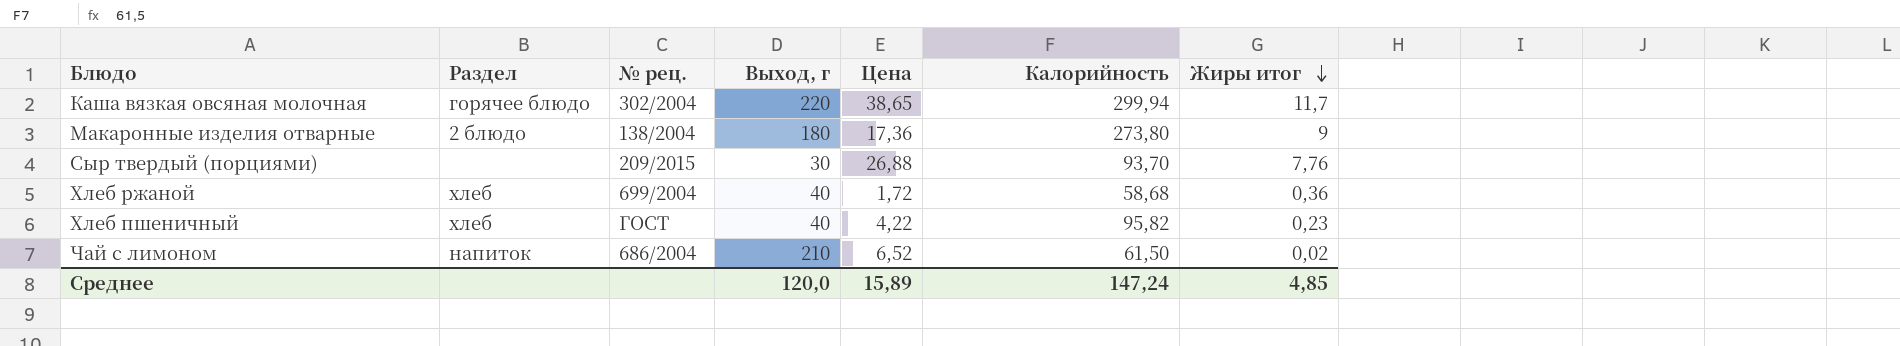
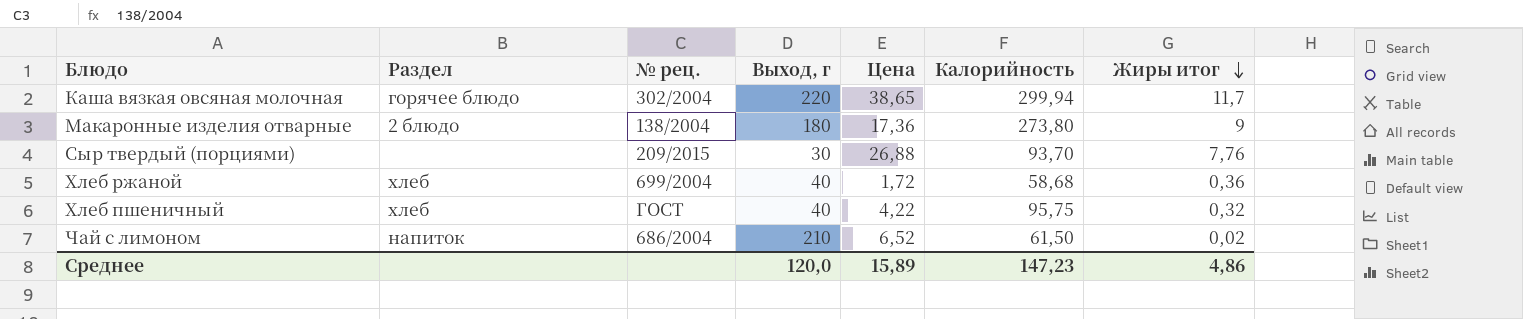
Хлеб пшеничный | Калорийность: 95,82 -> 95,75
Хлеб пшеничный | Жиры итог: 0,23 -> 0,32
Среднее | Калорийность: 147,24 -> 147,23
Среднее | Жиры итог: 4,85 -> 4,86

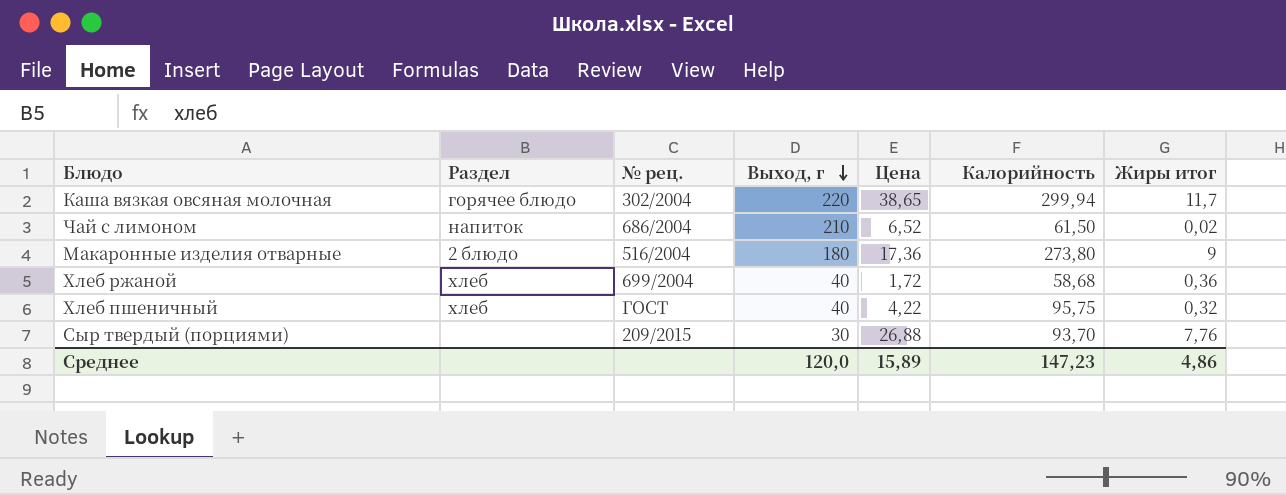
row order: Жиры итог descending -> Выход, г descending
Макаронные изделия отварные | № рец.: 138/2004 -> 516/2004

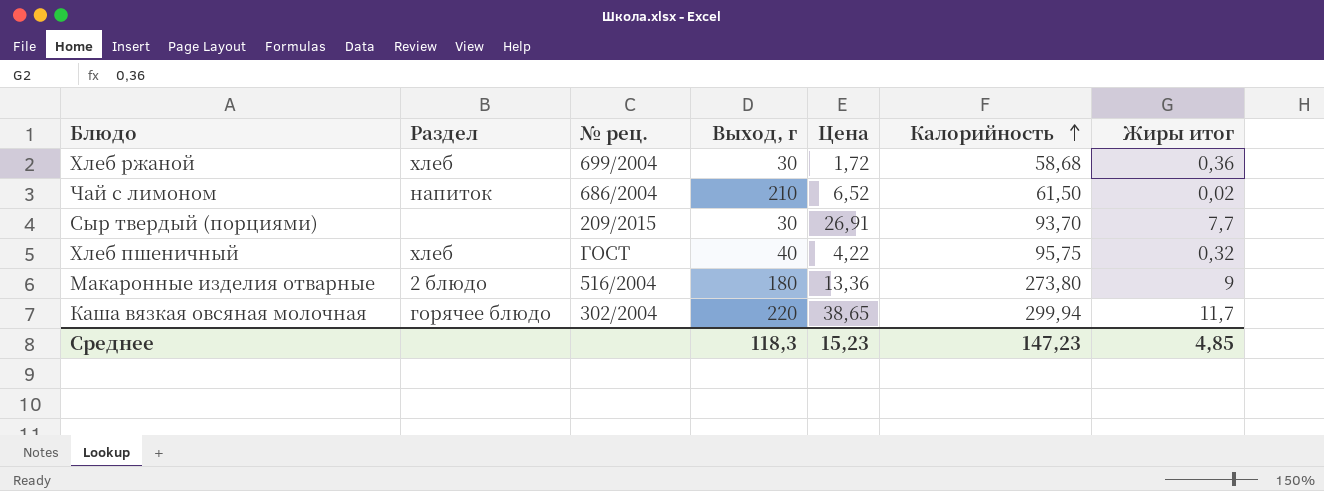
row order: Выход, г descending -> Калорийность ascending
Хлеб ржаной | Выход, г: 40 -> 30
Сыр твердый (порциями) | Цена: 26,88 -> 26,91
Сыр твердый (порциями) | Жиры итог: 7,76 -> 7,7
Макаронные изделия отварные | Цена: 17,36 -> 13,36
Среднее | Выход, г: 120,0 -> 118,3
Среднее | Цена: 15,89 -> 15,23
Среднее | Жиры итог: 4,86 -> 4,85

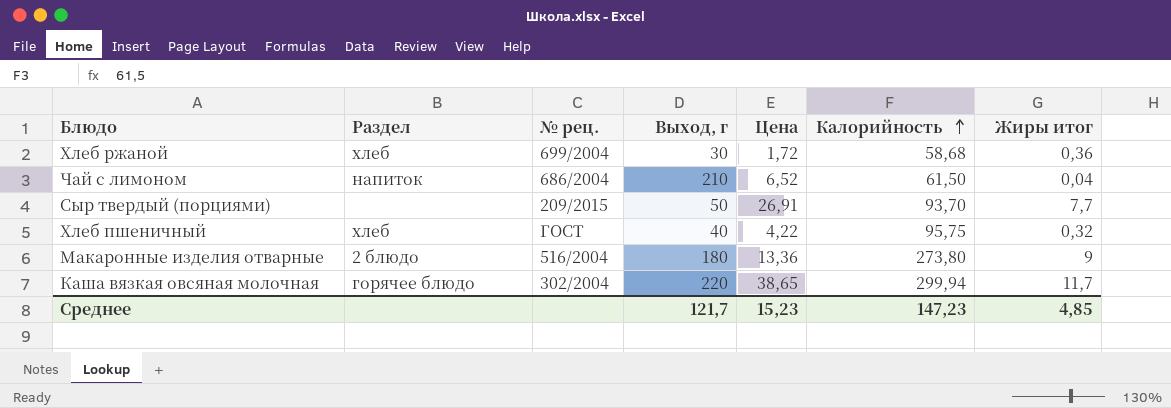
Чай с лимоном | Жиры итог: 0,02 -> 0,04
Сыр твердый (порциями) | Выход, г: 30 -> 50
Среднее | Выход, г: 118,3 -> 121,7

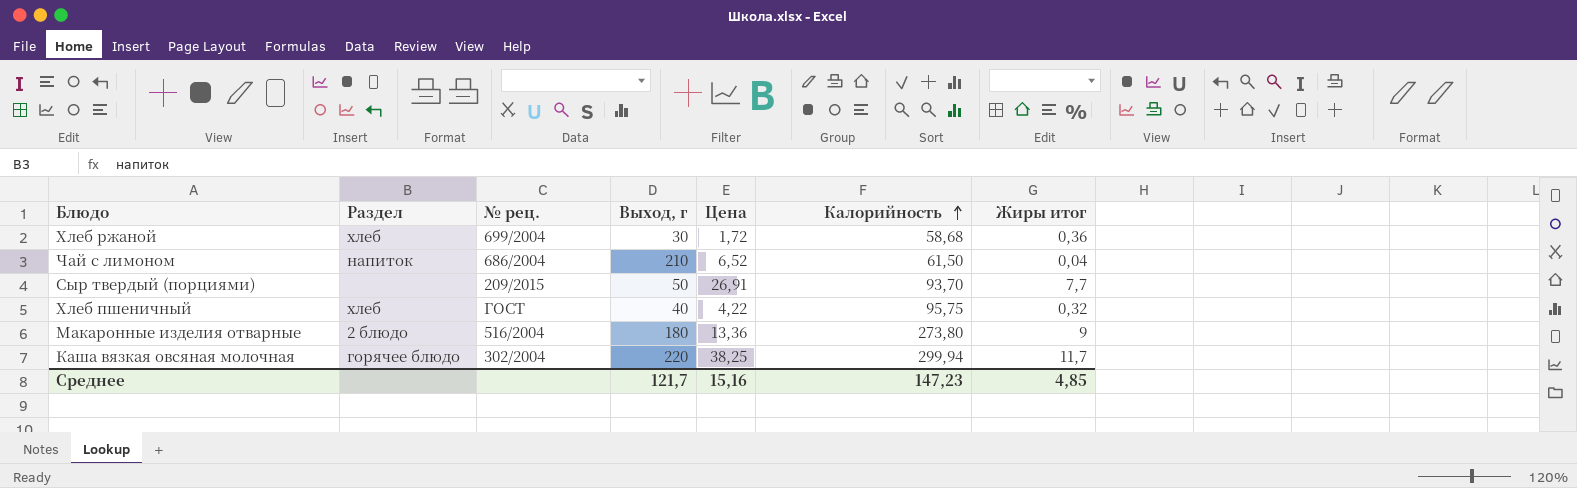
Каша вязкая овсяная молочная | Цена: 38,65 -> 38,25
Среднее | Цена: 15,23 -> 15,16

